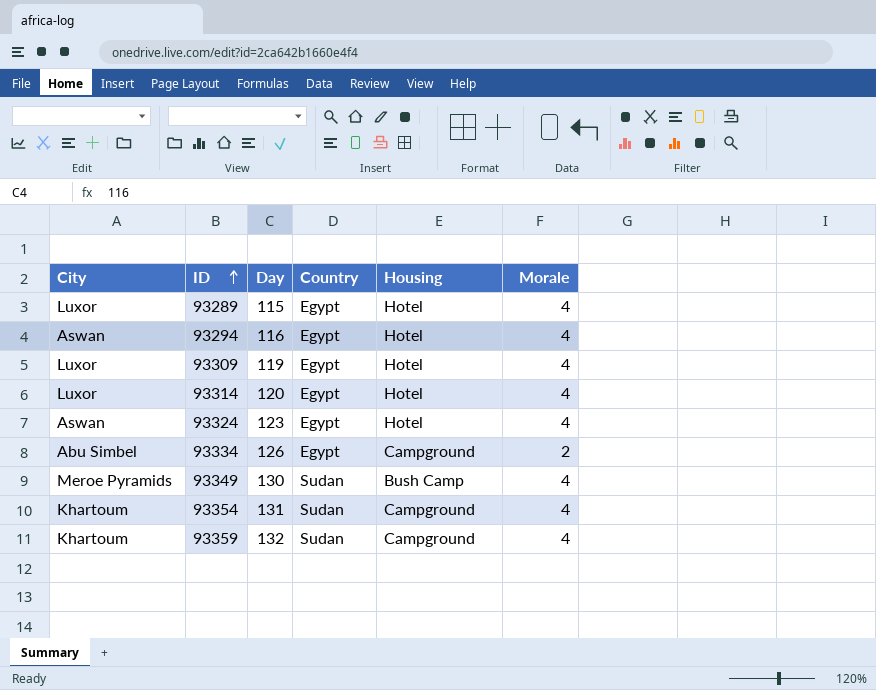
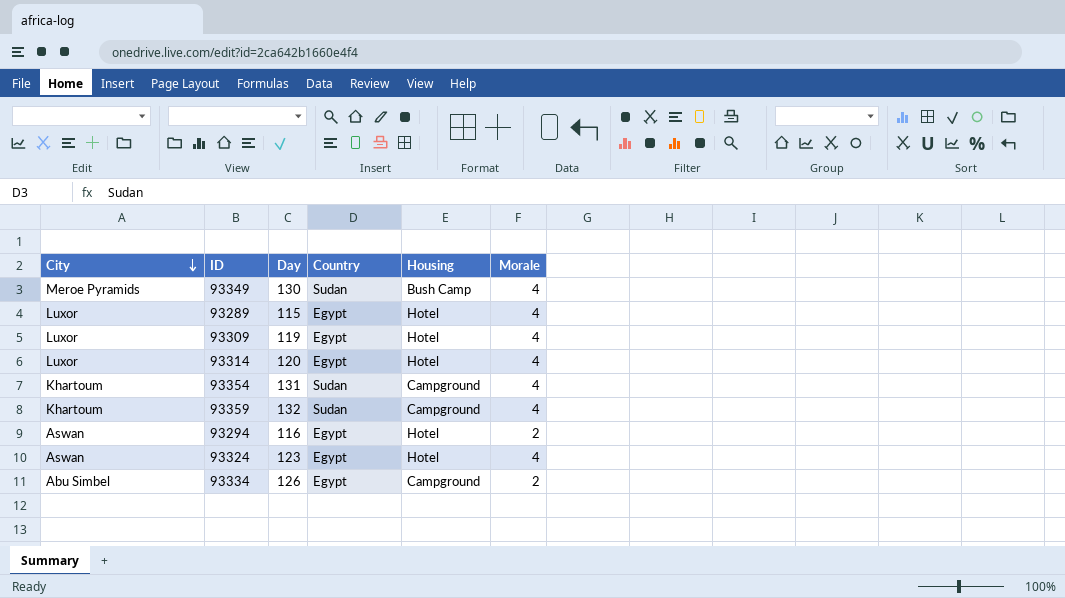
row order: ID ascending -> City descending
93294 | Morale: 4 -> 2

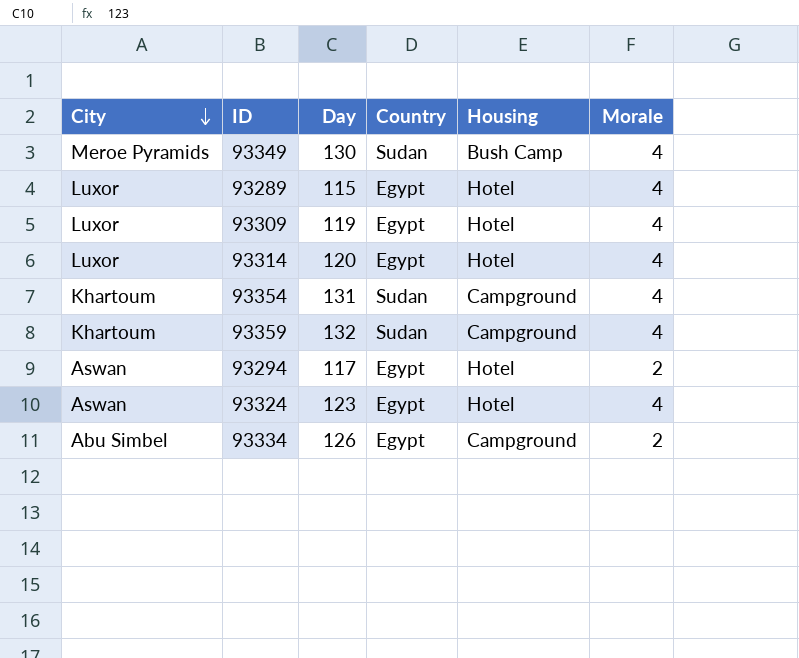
93294 | Day: 116 -> 117

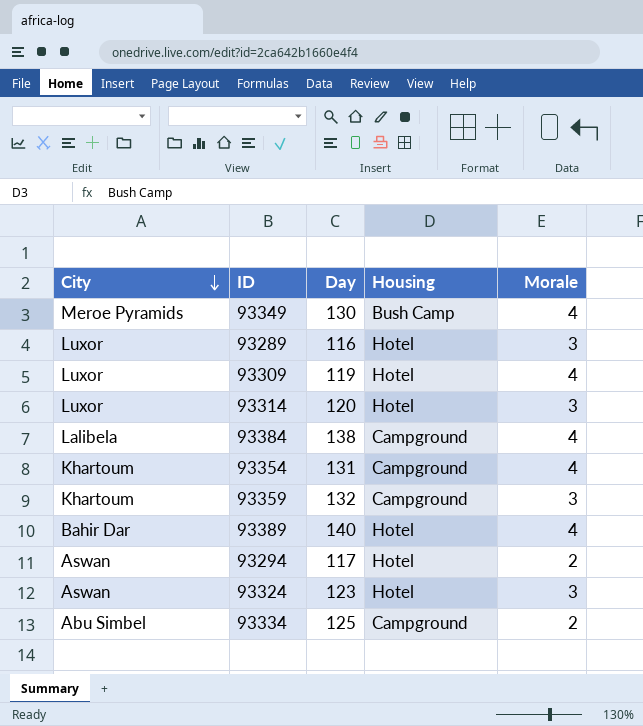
column Country | position: 4 -> none
93289 | Day: 115 -> 116
93289 | Morale: 4 -> 3
93314 | Morale: 4 -> 3
row 93384: none -> Lalibela | 138 | Campground | 4
93359 | Morale: 4 -> 3
row 93389: none -> Bahir Dar | 140 | Hotel | 4
93324 | Morale: 4 -> 3
93334 | Day: 126 -> 125

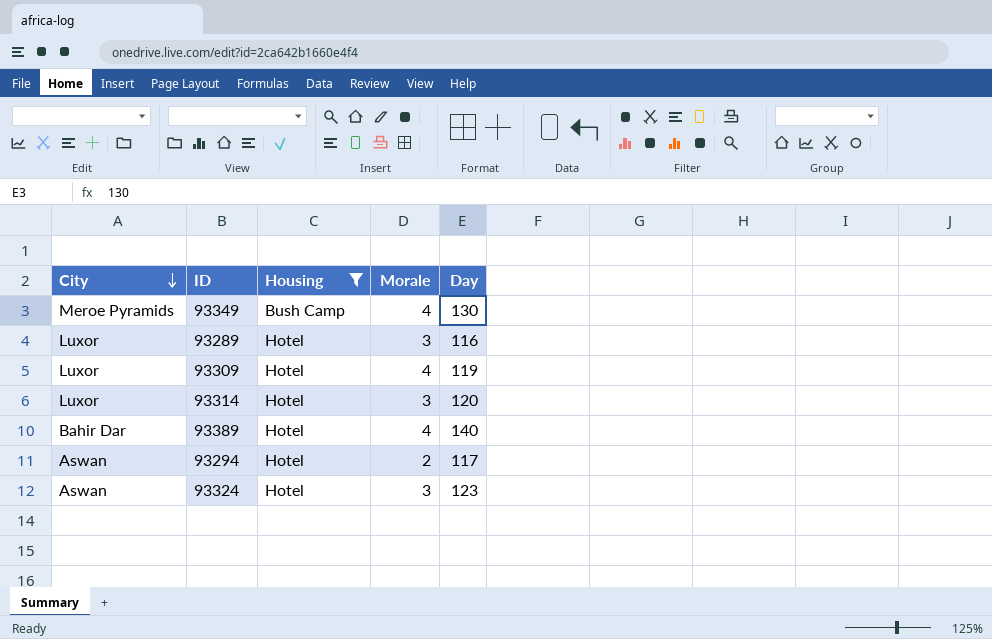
filter: none -> Housing != Campground
column Day | position: 3 -> 5

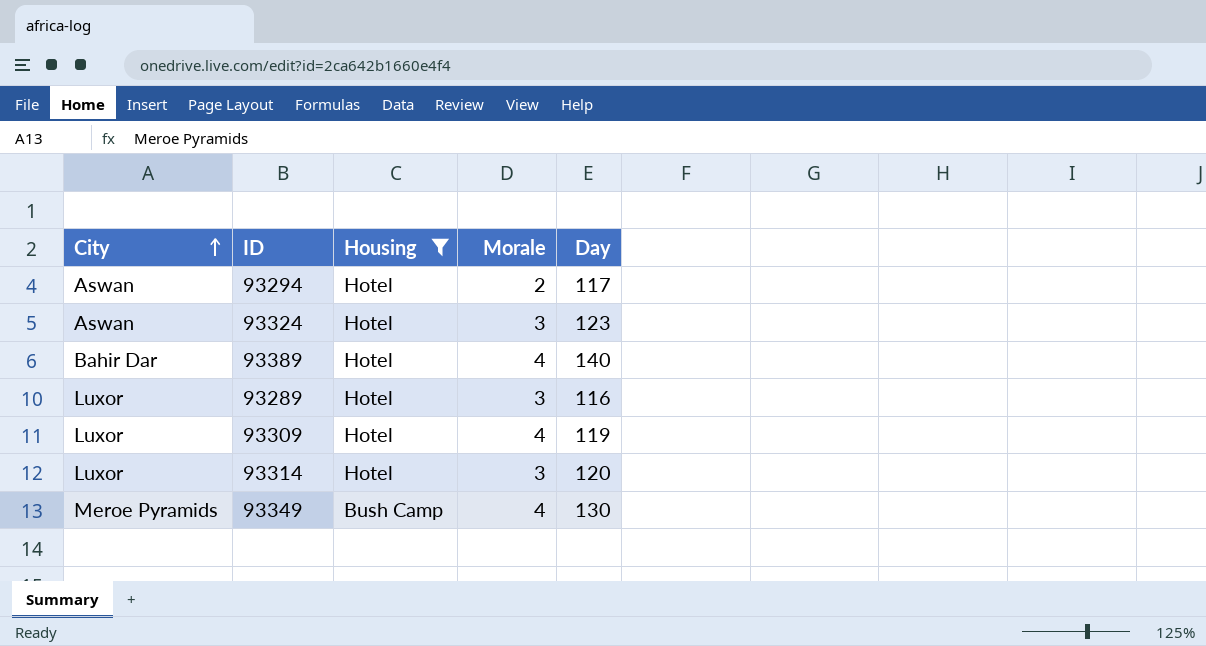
row order: City descending -> City ascending

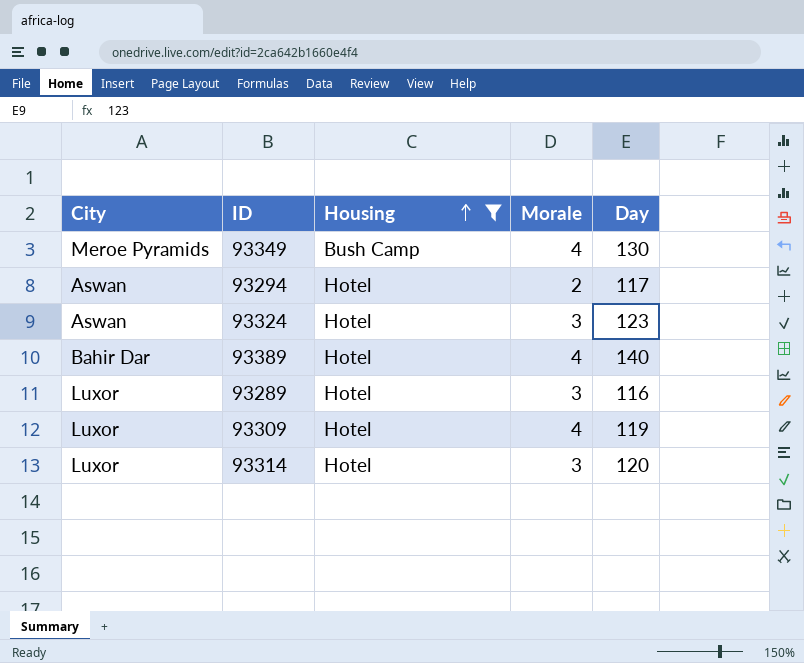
row order: City ascending -> Housing ascending

